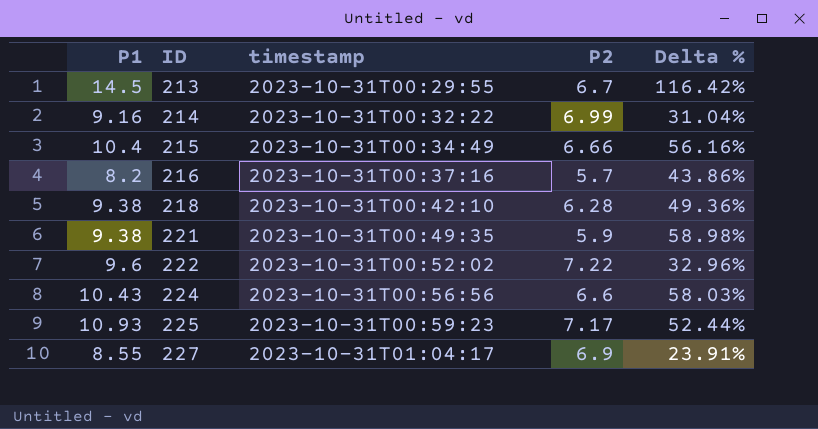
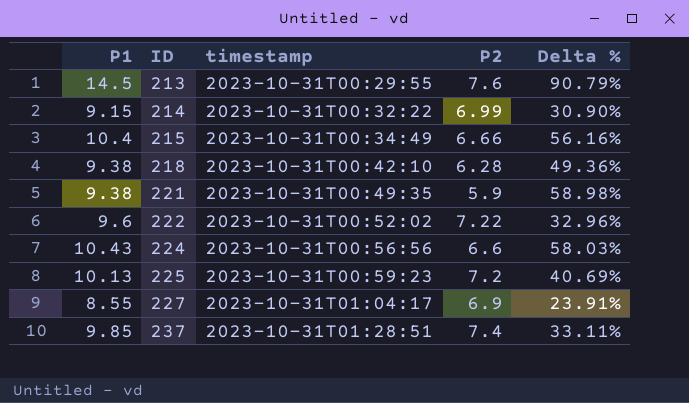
row 216: 8.2 | 2023-10-31T00:37:16 | 5.7 | 43.86% -> none
213 | P2: 6.7 -> 7.6
213 | Delta %: 116.42% -> 90.79%
214 | P1: 9.16 -> 9.15
214 | Delta %: 31.04% -> 30.90%
225 | P1: 10.93 -> 10.13
225 | P2: 7.17 -> 7.2
225 | Delta %: 52.44% -> 40.69%
row 237: none -> 9.85 | 2023-10-31T01:28:51 | 7.4 | 33.11%

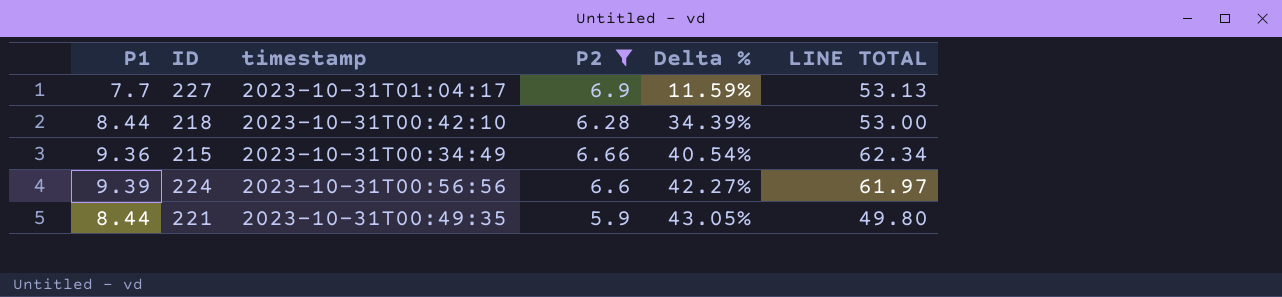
filter: none -> P2 <= 6.9
row order: ID ascending -> Delta % ascending
column LINE TOTAL | formula: none -> [P1] * [P2]
227 | P1: 8.55 -> 7.7
227 | Delta %: 23.91% -> 11.59%
218 | P1: 9.38 -> 8.44
218 | Delta %: 49.36% -> 34.39%
215 | P1: 10.4 -> 9.36
215 | Delta %: 56.16% -> 40.54%
224 | P1: 10.43 -> 9.39
224 | Delta %: 58.03% -> 42.27%
221 | P1: 9.38 -> 8.44
221 | Delta %: 58.98% -> 43.05%

